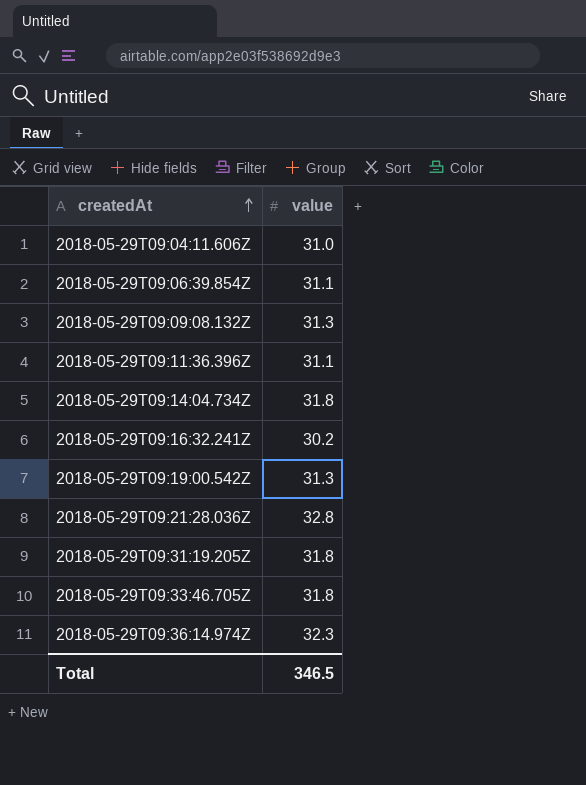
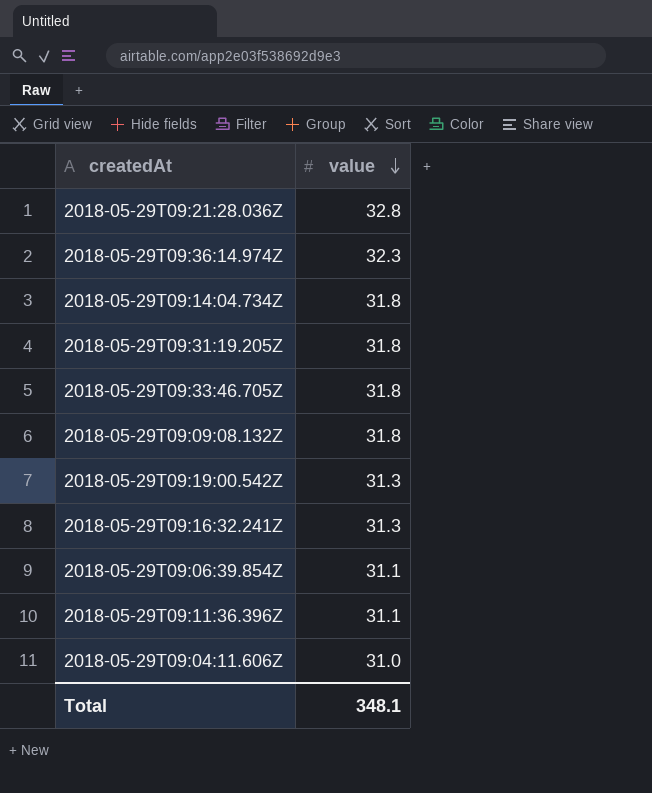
row order: createdAt ascending -> value descending
2018-05-29T09:09:08.132Z | value: 31.3 -> 31.8
2018-05-29T09:16:32.241Z | value: 30.2 -> 31.3
Total | value: 346.5 -> 348.1

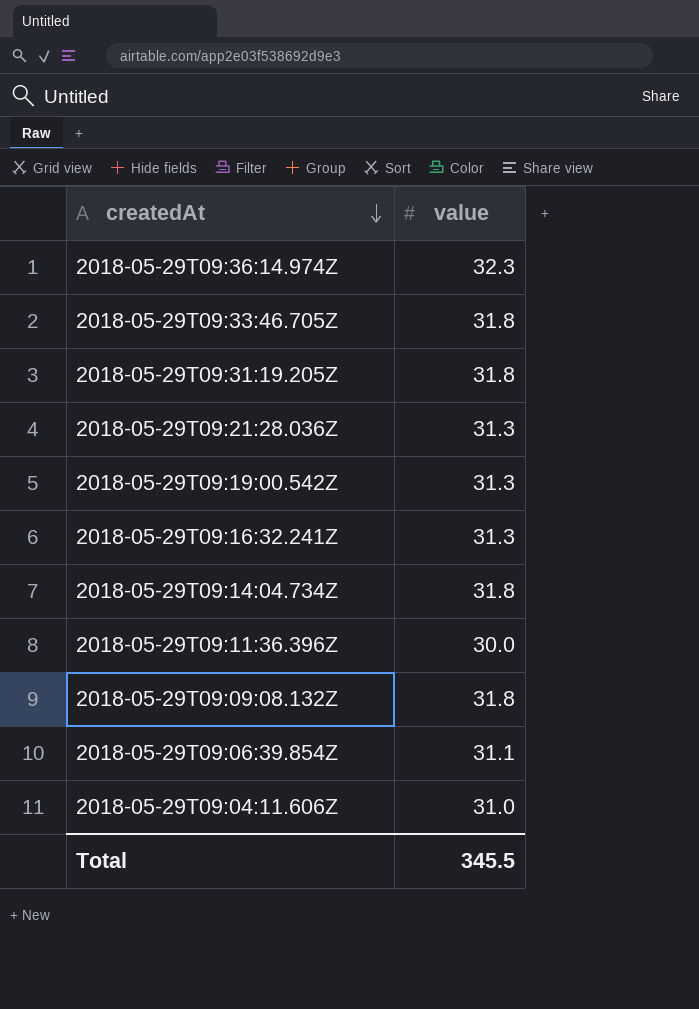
row order: value descending -> createdAt descending
2018-05-29T09:21:28.036Z | value: 32.8 -> 31.3
2018-05-29T09:11:36.396Z | value: 31.1 -> 30.0
Total | value: 348.1 -> 345.5

